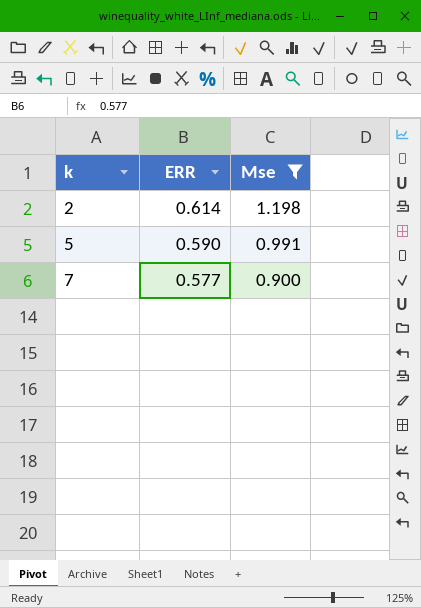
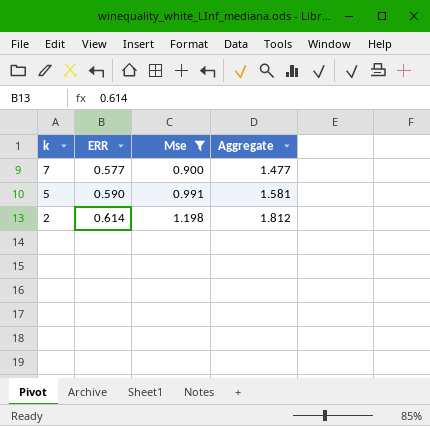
row order: k ascending -> k descending
column Aggregate | formula: none -> [ERR] + [Mse]

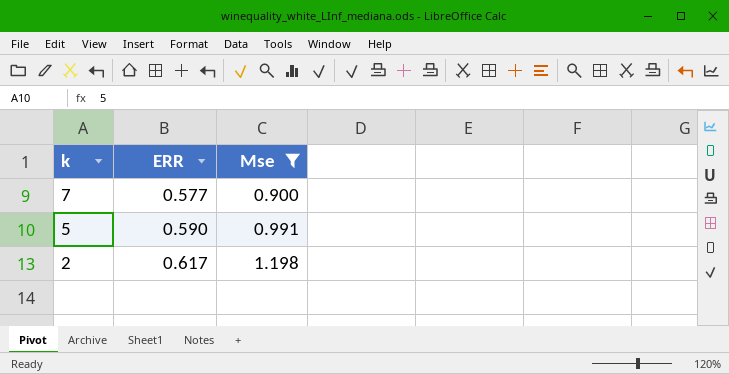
column Aggregate | formula: [ERR] + [Mse] -> none
2 | ERR: 0.614 -> 0.617

